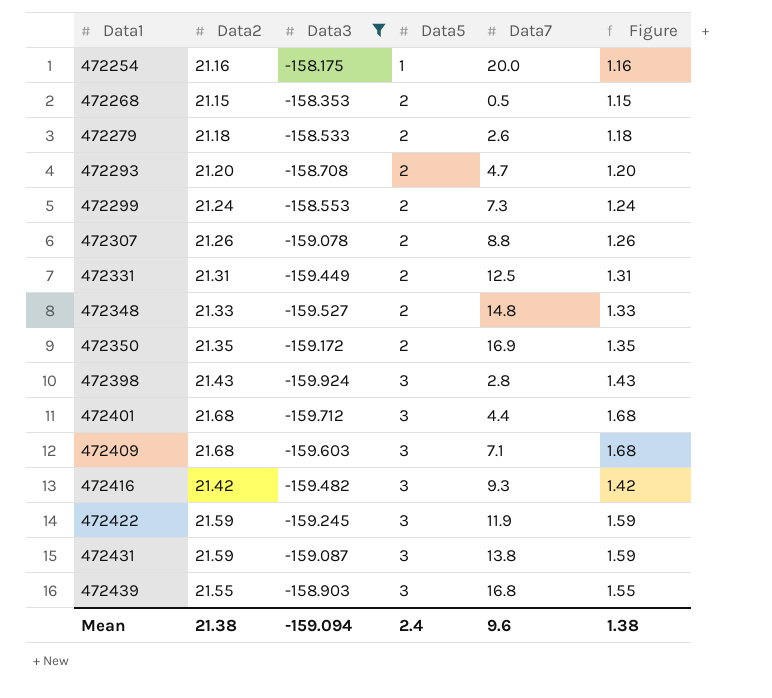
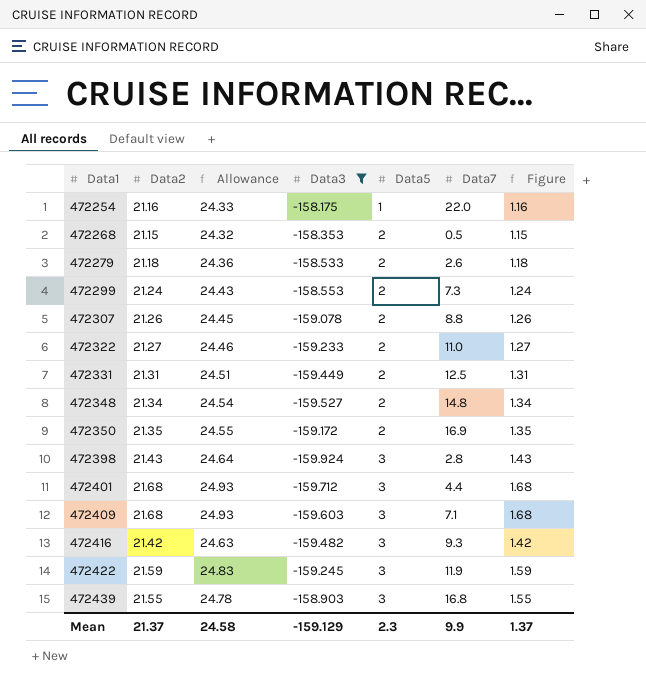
column Allowance | formula: none -> [Data2] * 1.15
row 472293: 21.20 | -158.708 | 2 | 4.7 | 1.20 -> none
row 472431: 21.59 | -159.087 | 3 | 13.8 | 1.59 -> none
472254 | Data7: 20.0 -> 22.0
row 472322: none -> 21.27 | 24.46 | -159.233 | 2 | 11.0 | 1.27
472348 | Data2: 21.33 -> 21.34
472348 | Figure: 1.33 -> 1.34
Mean | Data2: 21.38 -> 21.37
Mean | Data3: -159.094 -> -159.129
Mean | Data5: 2.4 -> 2.3
Mean | Data7: 9.6 -> 9.9
Mean | Figure: 1.38 -> 1.37

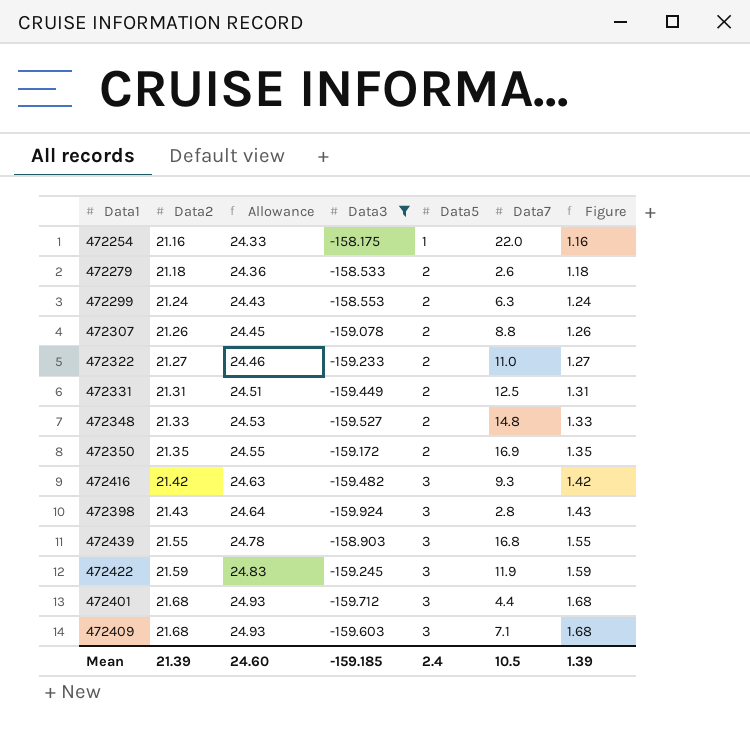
row order: Data1 ascending -> Data2 ascending
row 472268: 21.15 | 24.32 | -158.353 | 2 | 0.5 | 1.15 -> none
472299 | Data7: 7.3 -> 6.3
472348 | Data2: 21.34 -> 21.33
472348 | Allowance: 24.54 -> 24.53
472348 | Figure: 1.34 -> 1.33
Mean | Data2: 21.37 -> 21.39
Mean | Allowance: 24.58 -> 24.60
Mean | Data3: -159.129 -> -159.185
Mean | Data5: 2.3 -> 2.4
Mean | Data7: 9.9 -> 10.5
Mean | Figure: 1.37 -> 1.39

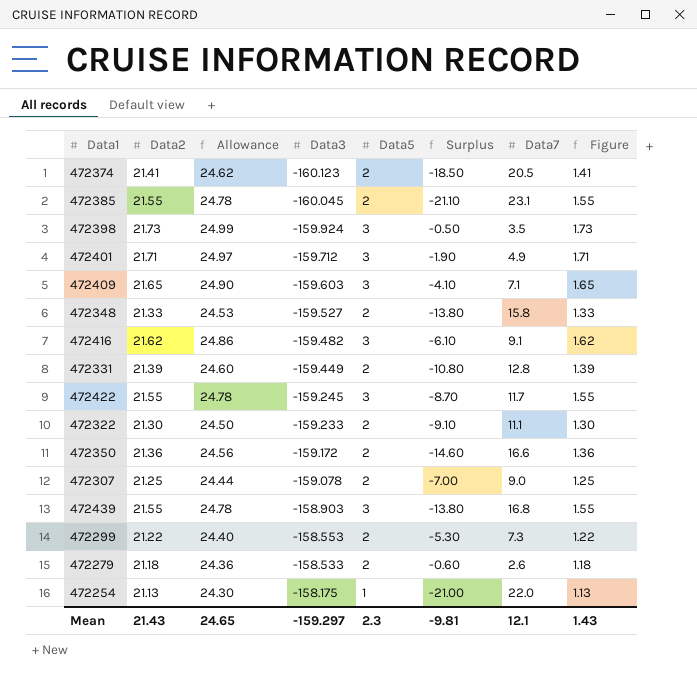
filter: Data3 >= -159.924 -> none
row order: Data2 ascending -> Data3 ascending
column Surplus | formula: none -> [Data5] - [Data7]
472398 | Data2: 21.43 -> 21.73
472398 | Allowance: 24.64 -> 24.99
472398 | Data7: 2.8 -> 3.5
472398 | Figure: 1.43 -> 1.73
472401 | Data2: 21.68 -> 21.71
472401 | Allowance: 24.93 -> 24.97
472401 | Data7: 4.4 -> 4.9
472401 | Figure: 1.68 -> 1.71
472409 | Data2: 21.68 -> 21.65
472409 | Allowance: 24.93 -> 24.90
472409 | Figure: 1.68 -> 1.65
472348 | Data7: 14.8 -> 15.8
472416 | Data2: 21.42 -> 21.62
472416 | Allowance: 24.63 -> 24.86
472416 | Data7: 9.3 -> 9.1
472416 | Figure: 1.42 -> 1.62
472331 | Data2: 21.31 -> 21.39
472331 | Allowance: 24.51 -> 24.60
472331 | Data7: 12.5 -> 12.8
472331 | Figure: 1.31 -> 1.39
472422 | Data2: 21.59 -> 21.55
472422 | Allowance: 24.83 -> 24.78
472422 | Data7: 11.9 -> 11.7
472422 | Figure: 1.59 -> 1.55
472322 | Data2: 21.27 -> 21.30
472322 | Allowance: 24.46 -> 24.50
472322 | Data7: 11.0 -> 11.1
472322 | Figure: 1.27 -> 1.30
472350 | Data2: 21.35 -> 21.36
472350 | Allowance: 24.55 -> 24.56
472350 | Data7: 16.9 -> 16.6
472350 | Figure: 1.35 -> 1.36
472307 | Data2: 21.26 -> 21.25
472307 | Allowance: 24.45 -> 24.44
472307 | Data7: 8.8 -> 9.0
472307 | Figure: 1.26 -> 1.25
472299 | Data2: 21.24 -> 21.22
472299 | Allowance: 24.43 -> 24.40
472299 | Data7: 6.3 -> 7.3
472299 | Figure: 1.24 -> 1.22
472254 | Data2: 21.16 -> 21.13
472254 | Allowance: 24.33 -> 24.30
472254 | Figure: 1.16 -> 1.13
Mean | Data2: 21.39 -> 21.43
Mean | Allowance: 24.60 -> 24.65
Mean | Data3: -159.185 -> -159.297
Mean | Data5: 2.4 -> 2.3
Mean | Data7: 10.5 -> 12.1
Mean | Figure: 1.39 -> 1.43

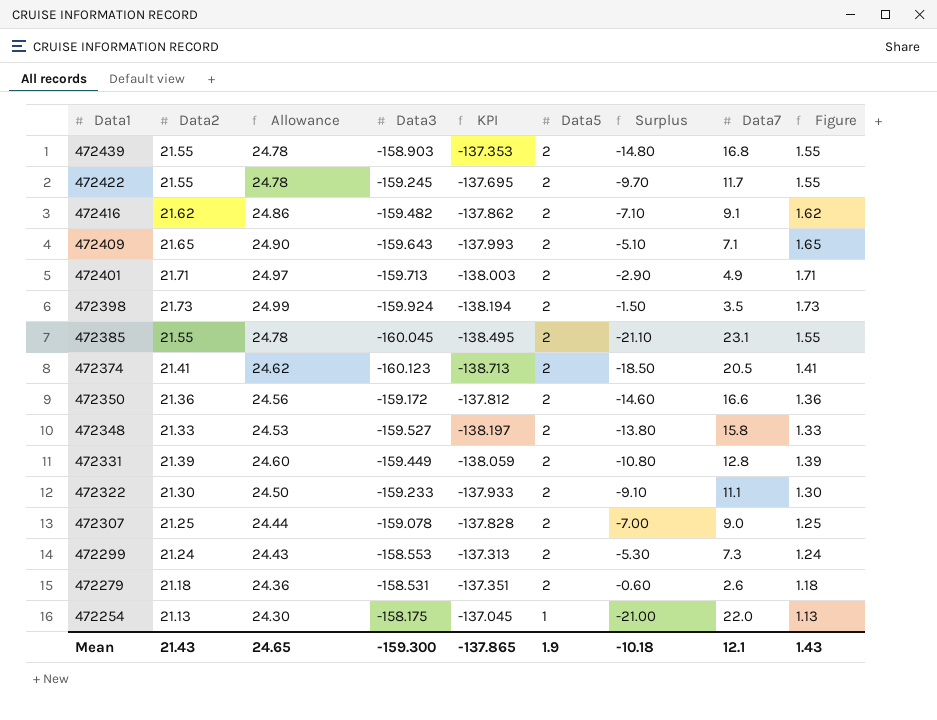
row order: Data3 ascending -> Data1 descending
column KPI | formula: none -> [Data2] + [Data3]
472439 | Data5: 3 -> 2
472439 | Surplus: -13.80 -> -14.80
472422 | Data5: 3 -> 2
472422 | Surplus: -8.70 -> -9.70
472416 | Data5: 3 -> 2
472416 | Surplus: -6.10 -> -7.10
472409 | Data3: -159.603 -> -159.643
472409 | Data5: 3 -> 2
472409 | Surplus: -4.10 -> -5.10
472401 | Data3: -159.712 -> -159.713
472401 | Data5: 3 -> 2
472401 | Surplus: -1.90 -> -2.90
472398 | Data5: 3 -> 2
472398 | Surplus: -0.50 -> -1.50
472299 | Data2: 21.22 -> 21.24
472299 | Allowance: 24.40 -> 24.43
472299 | Figure: 1.22 -> 1.24
472279 | Data3: -158.533 -> -158.531
Mean | Data3: -159.297 -> -159.300
Mean | Data5: 2.3 -> 1.9
Mean | Surplus: -9.81 -> -10.18

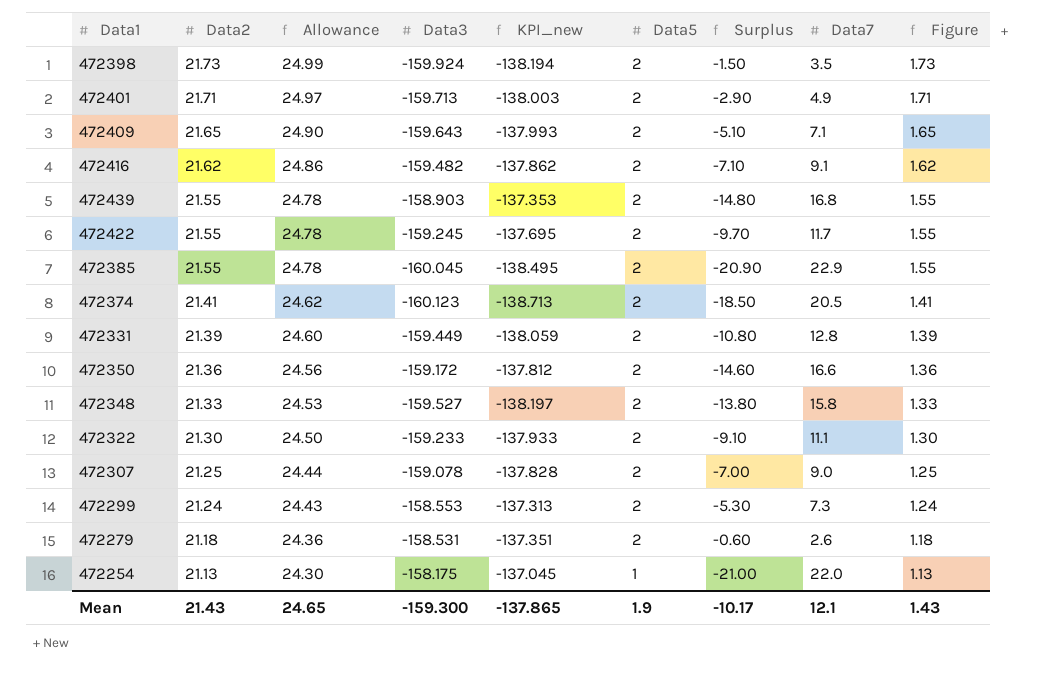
row order: Data1 descending -> Data2 descending
column name: KPI -> KPI_new
472385 | Surplus: -21.10 -> -20.90
472385 | Data7: 23.1 -> 22.9
Mean | Surplus: -10.18 -> -10.17

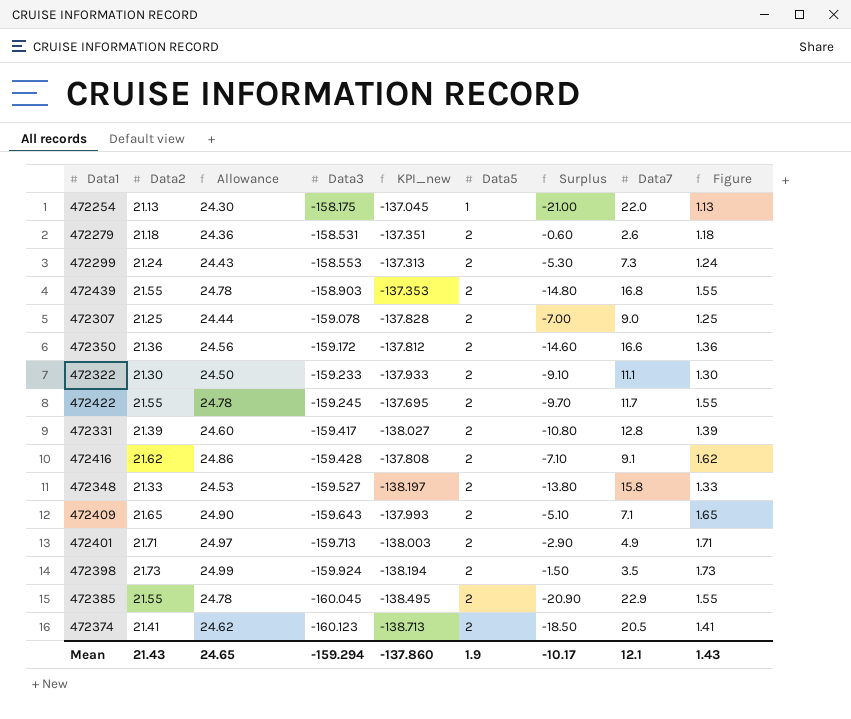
row order: Data2 descending -> Data3 descending
472331 | Data3: -159.449 -> -159.417
472331 | KPI_new: -138.059 -> -138.027
472416 | Data3: -159.482 -> -159.428
472416 | KPI_new: -137.862 -> -137.808
Mean | Data3: -159.300 -> -159.294
Mean | KPI_new: -137.865 -> -137.860

